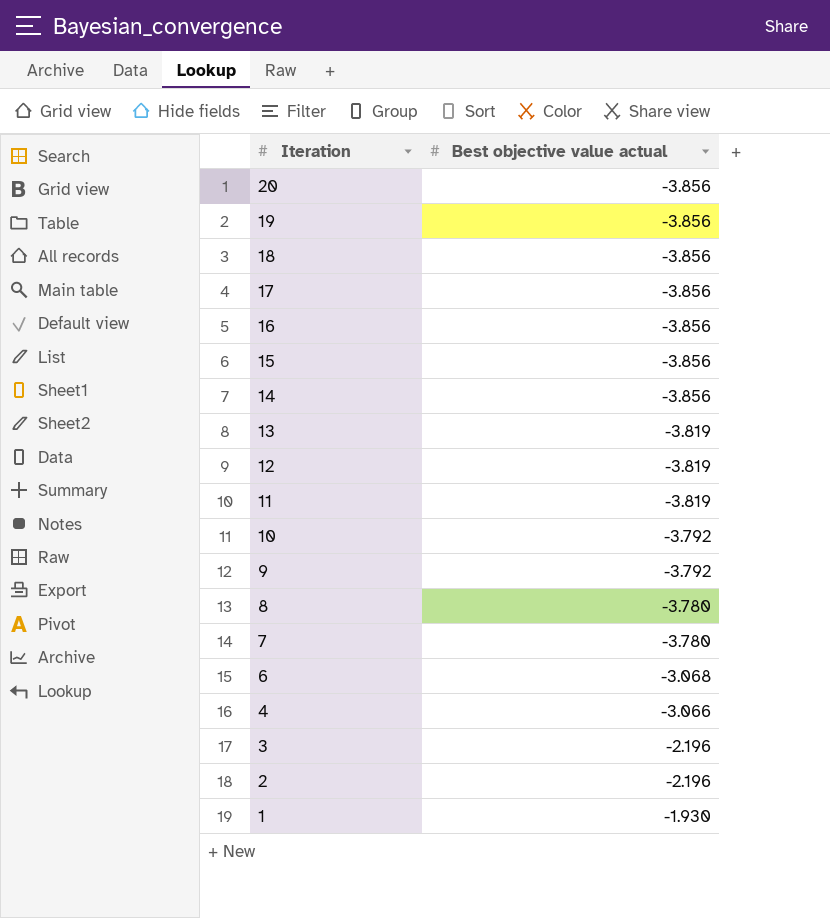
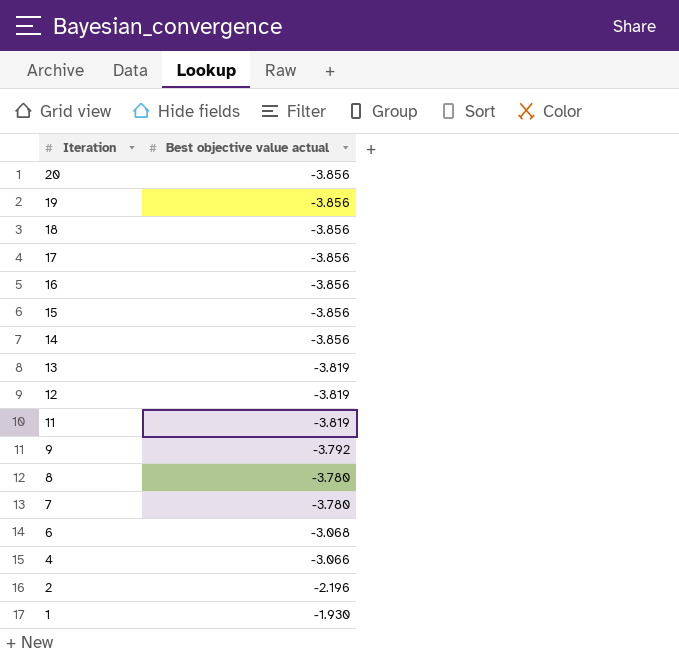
row 10: -3.792 -> none
row 3: -2.196 -> none

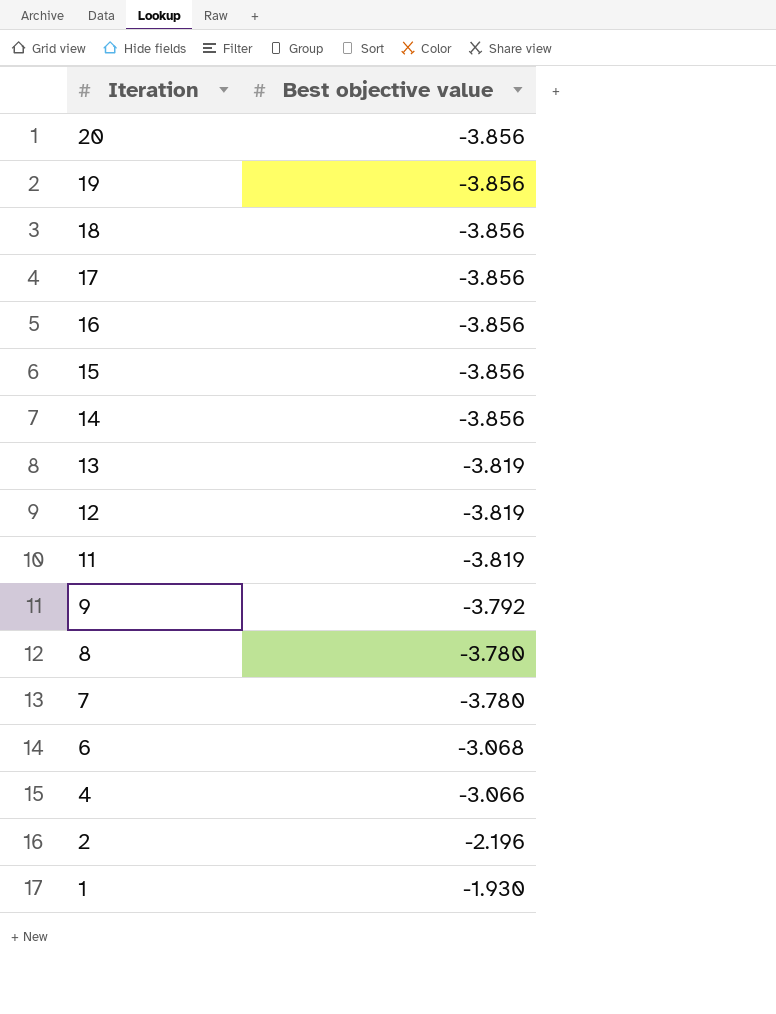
column name: Best objective value actual -> Best objective value

